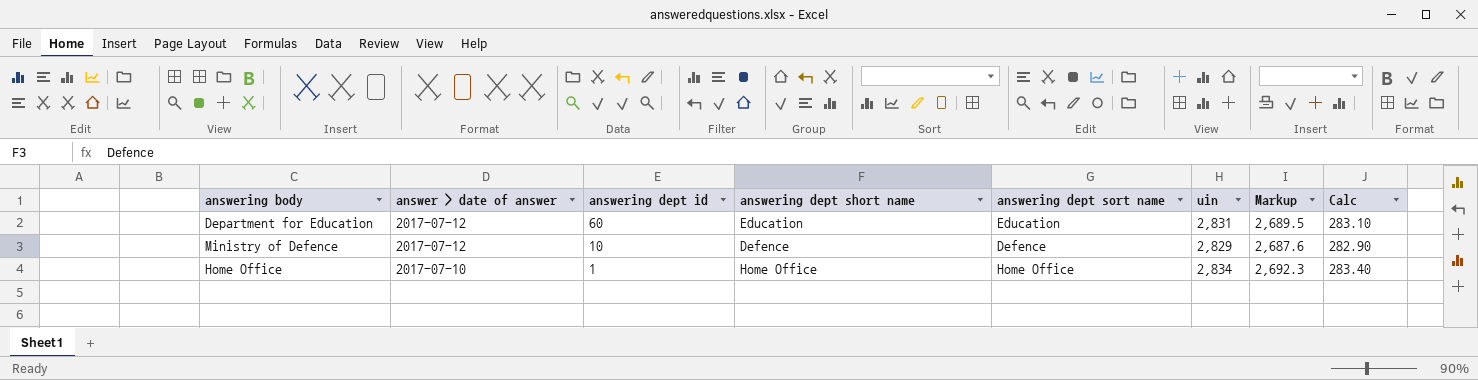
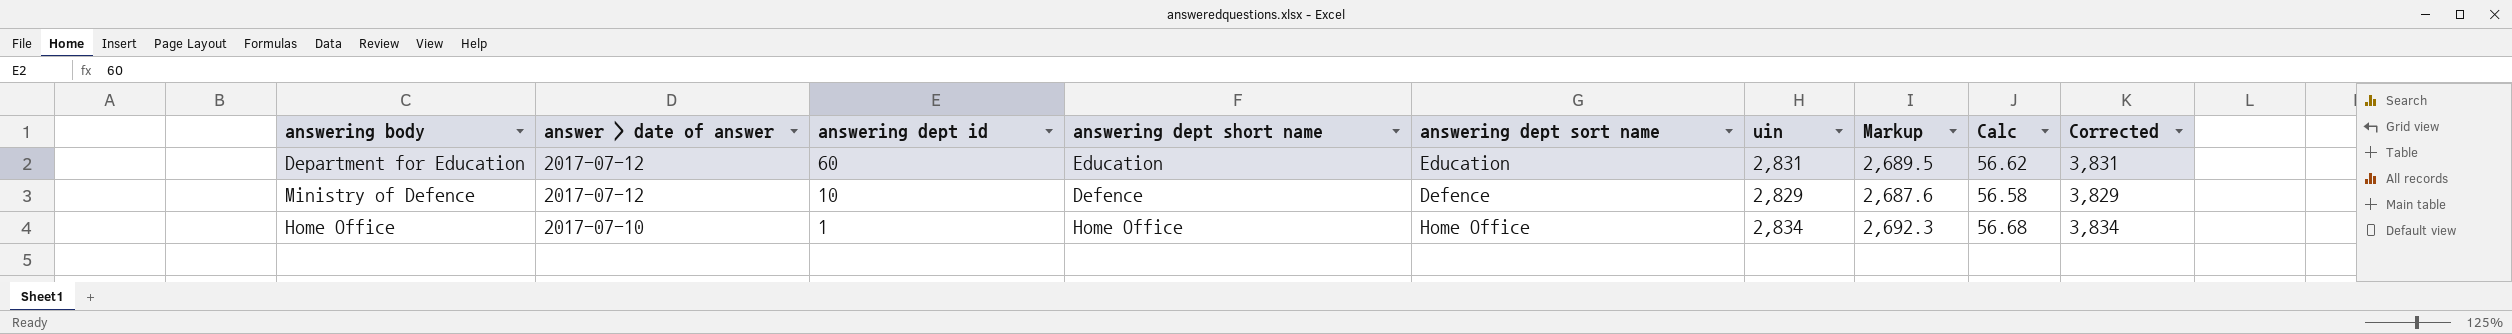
column Calc | formula: [uin] * 0.1 -> [uin] * 0.02
column Corrected | formula: none -> [uin] + 1000

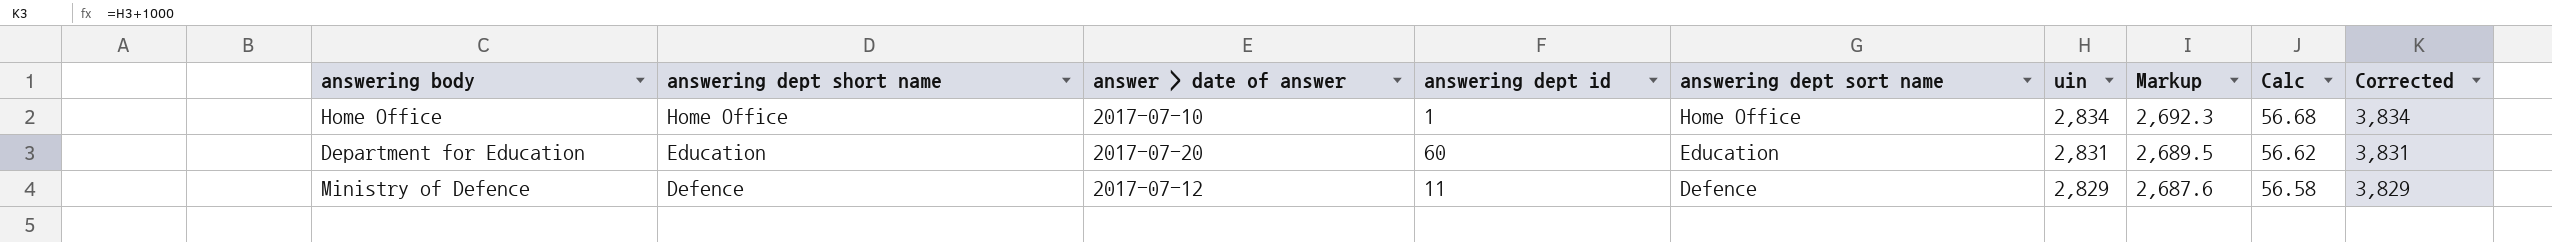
row order: answer > date of answer descending -> answering dept short name descending
column answering dept short name | position: 4 -> 2
Department for Education | answer > date of answer: 2017-07-12 -> 2017-07-20
Ministry of Defence | answering dept id: 10 -> 11

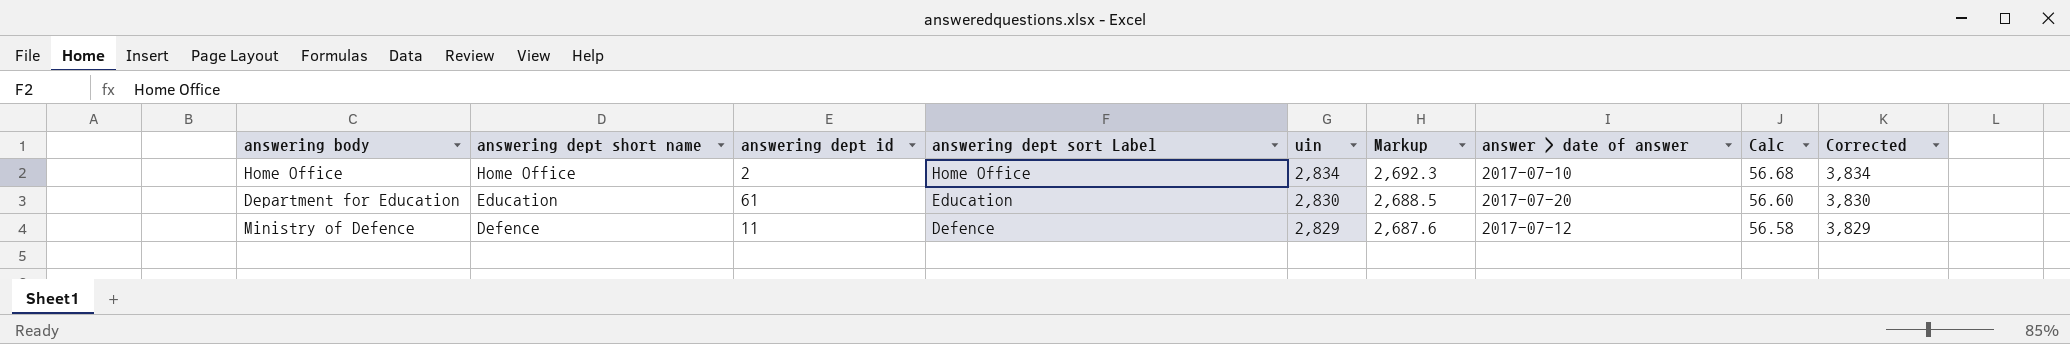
column name: answering dept sort name -> answering dept sort Label
column answer > date of answer | position: 3 -> 7
Home Office | answering dept id: 1 -> 2
Department for Education | answering dept id: 60 -> 61
Department for Education | uin: 2,831 -> 2,830
Department for Education | Markup: 2,689.5 -> 2,688.5
Department for Education | Calc: 56.62 -> 56.60
Department for Education | Corrected: 3,831 -> 3,830

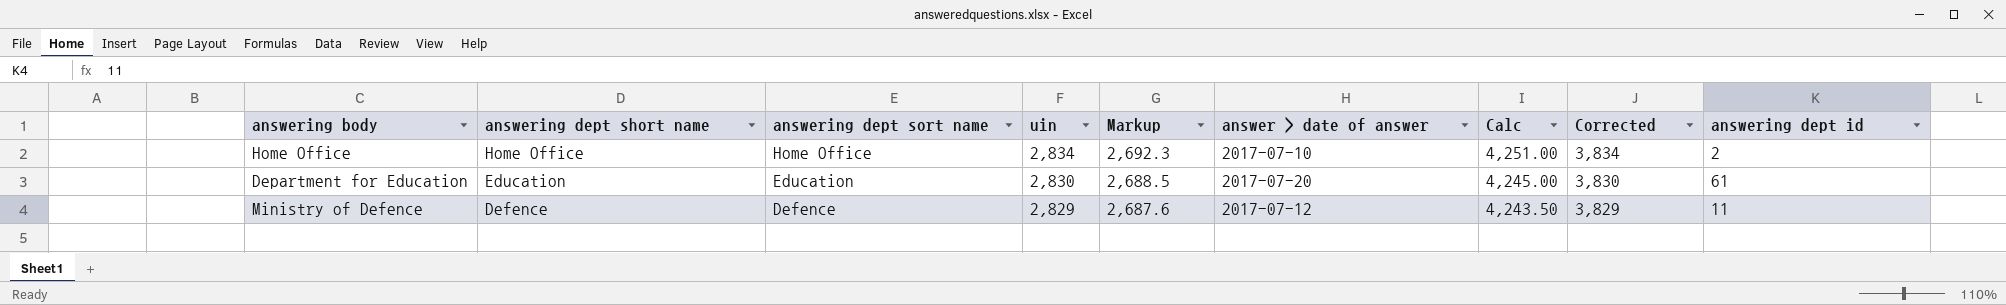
column name: answering dept sort Label -> answering dept sort name
column Calc | formula: [uin] * 0.02 -> [uin] * 1.5
column answering dept id | position: 3 -> 9

